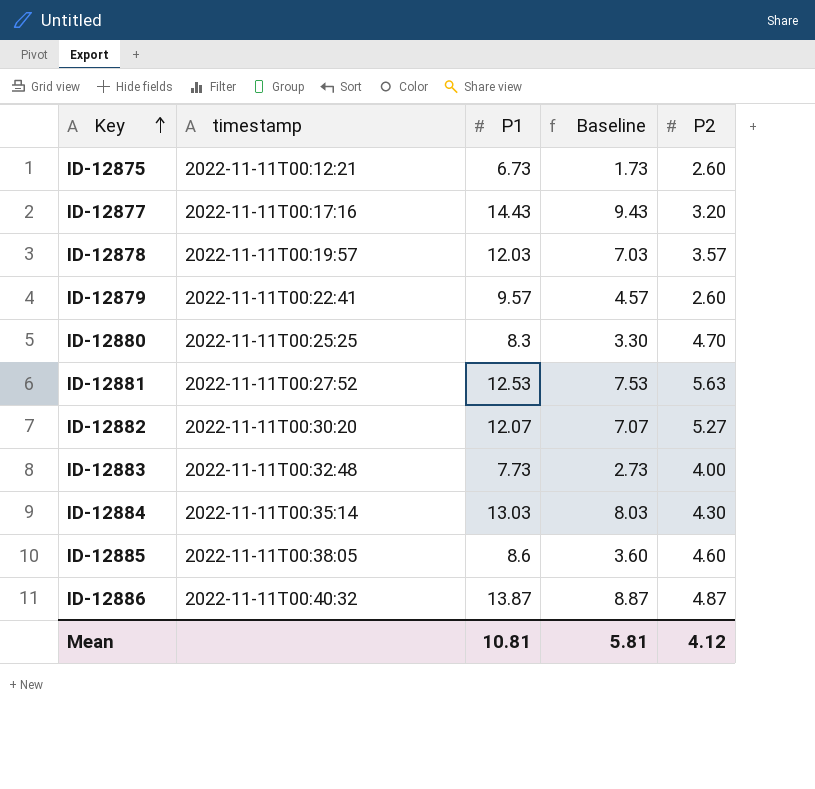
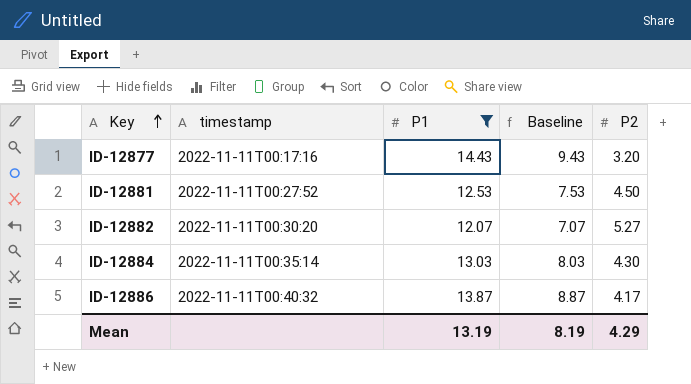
filter: none -> P1 >= 12.07
ID-12881 | P2: 5.63 -> 4.50
ID-12886 | P2: 4.87 -> 4.17
Mean | P1: 10.81 -> 13.19
Mean | Baseline: 5.81 -> 8.19
Mean | P2: 4.12 -> 4.29

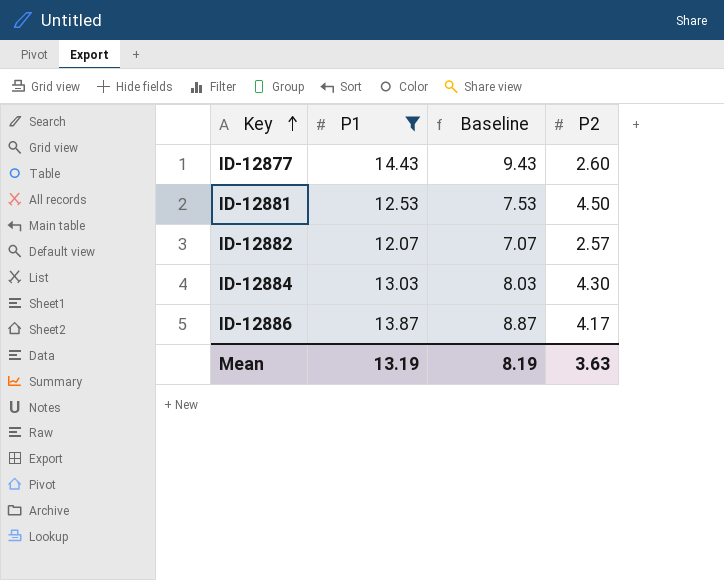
column timestamp | position: 2 -> none
ID-12877 | P2: 3.20 -> 2.60
ID-12882 | P2: 5.27 -> 2.57
Mean | P2: 4.29 -> 3.63

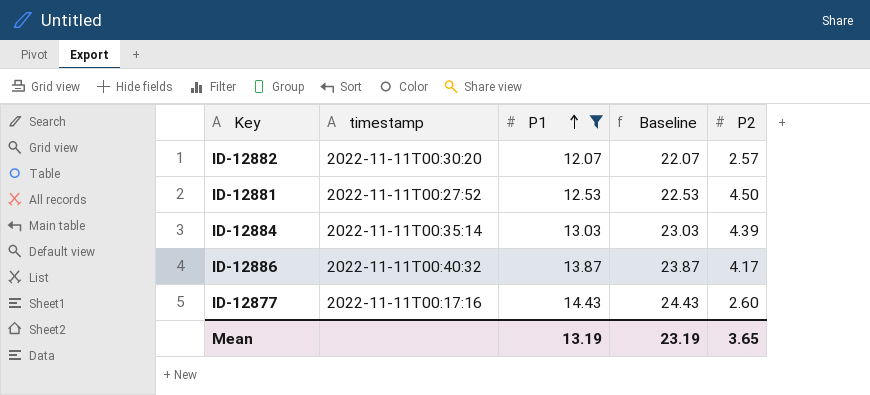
row order: Key ascending -> P1 ascending
column timestamp | position: none -> 2
column Baseline | formula: [P1] - 5 -> [P1] + 10
ID-12884 | P2: 4.30 -> 4.39
Mean | Baseline: 8.19 -> 23.19
Mean | P2: 3.63 -> 3.65

